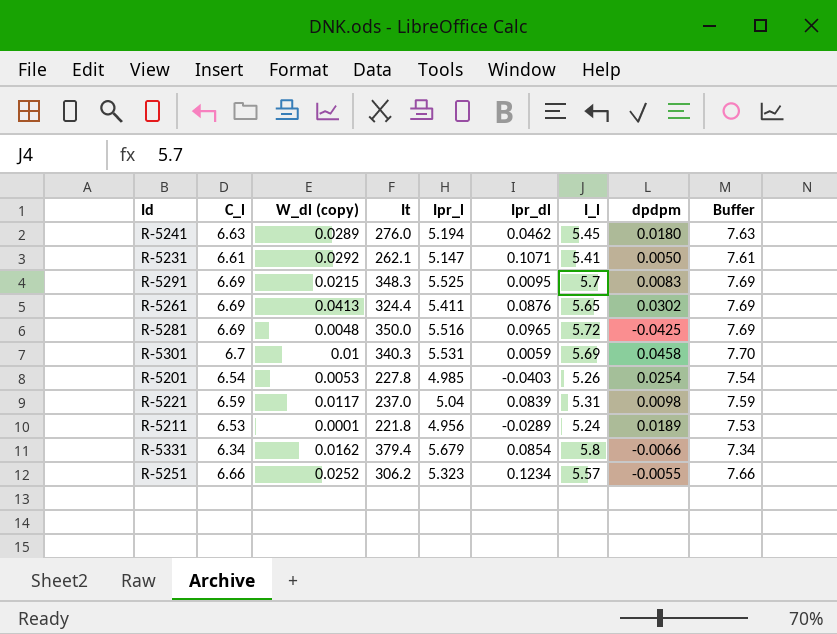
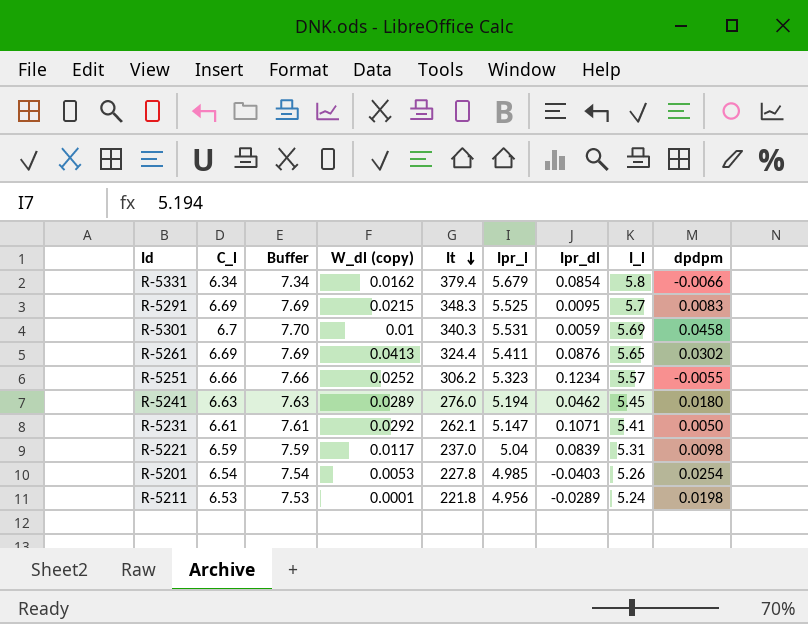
row order: none -> It descending
column Buffer | position: 9 -> 3
row R-5281: 6.69 | 0.0048 | 350.0 | 5.516 | 0.0965 | 5.72 | -0.0425 | 7.69 -> none
R-5211 | dpdpm: 0.0189 -> 0.0198

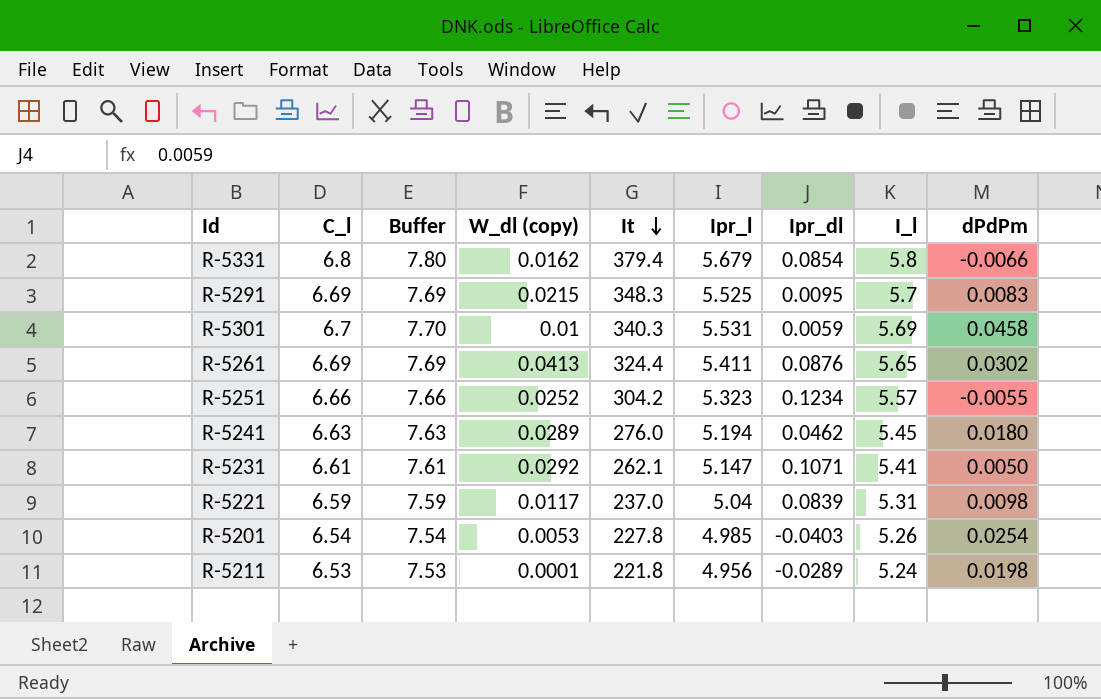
column name: dpdpm -> dPdPm
R-5331 | C_l: 6.34 -> 6.8
R-5331 | Buffer: 7.34 -> 7.80
R-5251 | It: 306.2 -> 304.2

